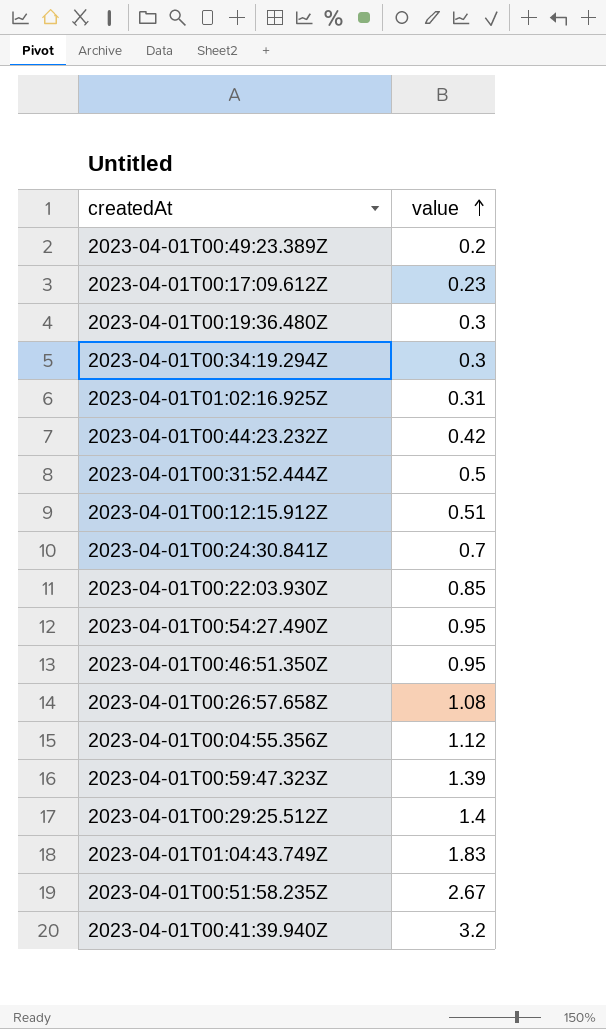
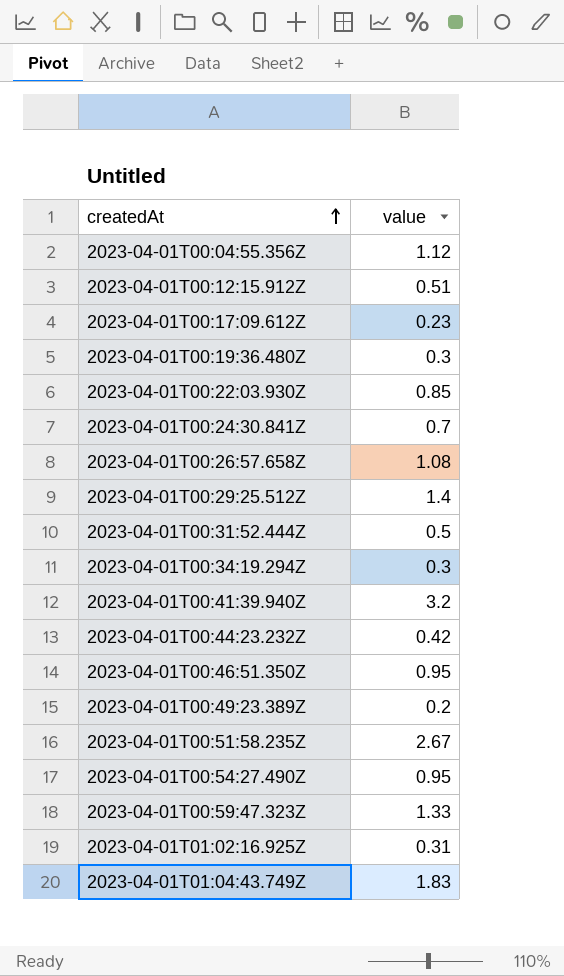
row order: value ascending -> createdAt ascending
2023-04-01T00:59:47.323Z | value: 1.39 -> 1.33

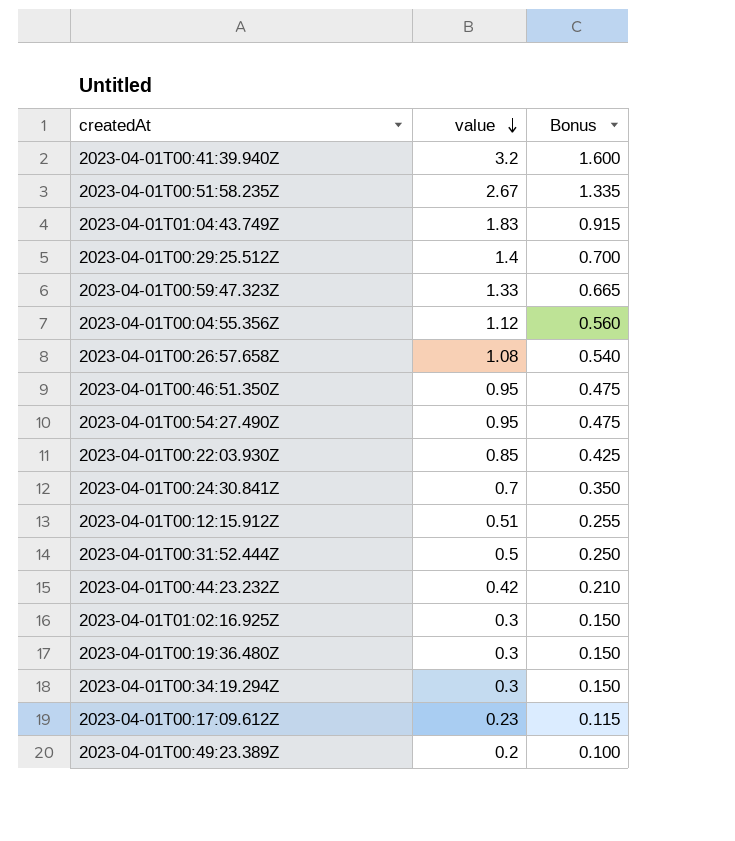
row order: createdAt ascending -> value descending
column Bonus | formula: none -> [value] * 0.5
2023-04-01T01:02:16.925Z | value: 0.31 -> 0.3

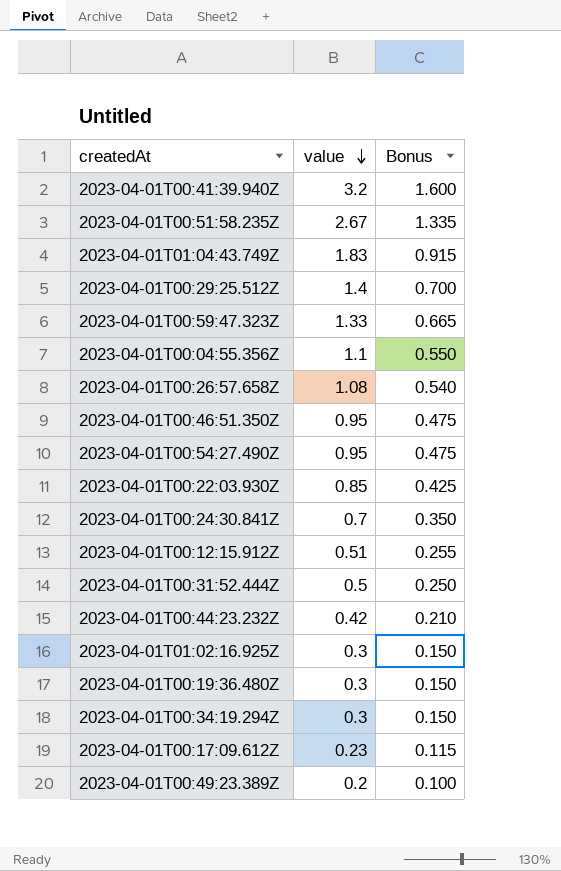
2023-04-01T00:04:55.356Z | value: 1.12 -> 1.1
2023-04-01T00:04:55.356Z | Bonus: 0.560 -> 0.550

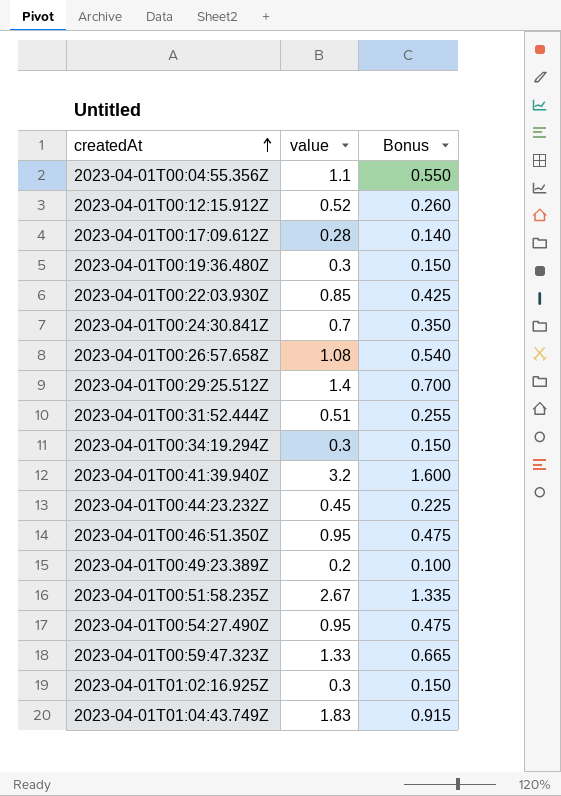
row order: value descending -> createdAt ascending
2023-04-01T00:12:15.912Z | value: 0.51 -> 0.52
2023-04-01T00:12:15.912Z | Bonus: 0.255 -> 0.260
2023-04-01T00:17:09.612Z | value: 0.23 -> 0.28
2023-04-01T00:17:09.612Z | Bonus: 0.115 -> 0.140
2023-04-01T00:31:52.444Z | value: 0.5 -> 0.51
2023-04-01T00:31:52.444Z | Bonus: 0.250 -> 0.255
2023-04-01T00:44:23.232Z | value: 0.42 -> 0.45
2023-04-01T00:44:23.232Z | Bonus: 0.210 -> 0.225

